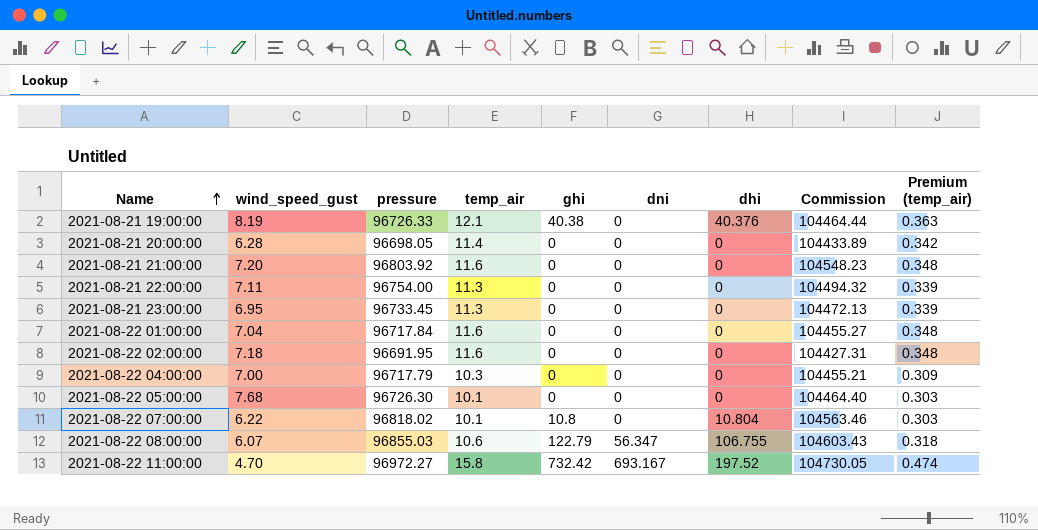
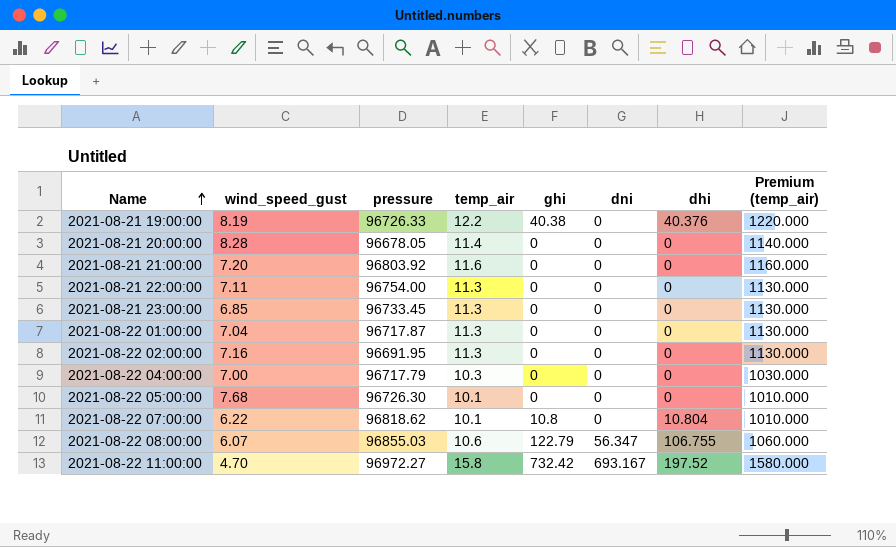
column Commission | formula: [pressure] * 1.08 -> none
column Premium (temp_air) | formula: [temp_air] * 0.03 -> [temp_air] * 100
2021-08-21 19:00:00 | temp_air: 12.1 -> 12.2
2021-08-21 20:00:00 | wind_speed_gust: 6.28 -> 8.28
2021-08-21 20:00:00 | pressure: 96698.05 -> 96678.05
2021-08-21 23:00:00 | wind_speed_gust: 6.95 -> 6.85
2021-08-22 01:00:00 | pressure: 96717.84 -> 96717.87
2021-08-22 01:00:00 | temp_air: 11.6 -> 11.3
2021-08-22 02:00:00 | wind_speed_gust: 7.18 -> 7.16
2021-08-22 02:00:00 | temp_air: 11.6 -> 11.3
2021-08-22 07:00:00 | pressure: 96818.02 -> 96818.62

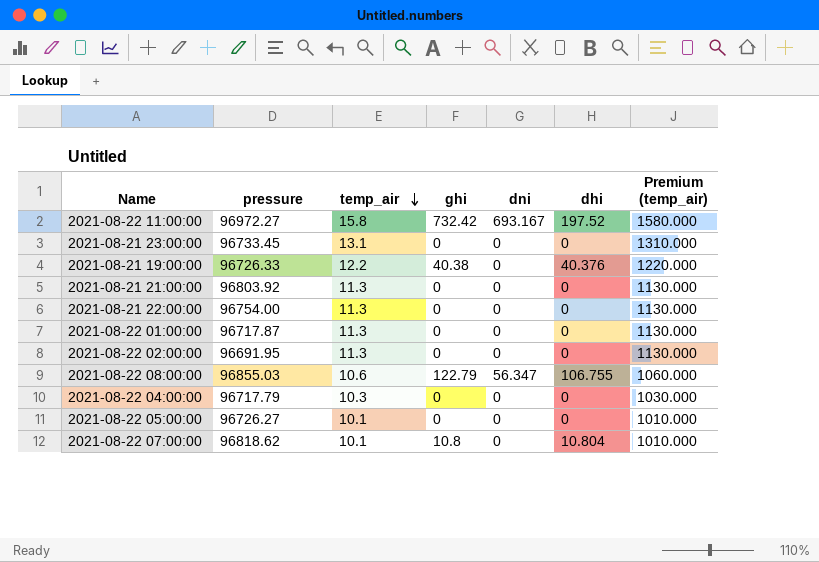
row order: Name ascending -> temp_air descending
column wind_speed_gust | position: 2 -> none
row 2021-08-21 20:00:00: 8.28 | 96678.05 | 11.4 | 0 | 0 | 0 | 1140.000 -> none
2021-08-21 23:00:00 | temp_air: 11.3 -> 13.1
2021-08-21 23:00:00 | Premium (temp_air): 1130.000 -> 1310.000
2021-08-21 21:00:00 | temp_air: 11.6 -> 11.3
2021-08-21 21:00:00 | Premium (temp_air): 1160.000 -> 1130.000
2021-08-22 05:00:00 | pressure: 96726.30 -> 96726.27

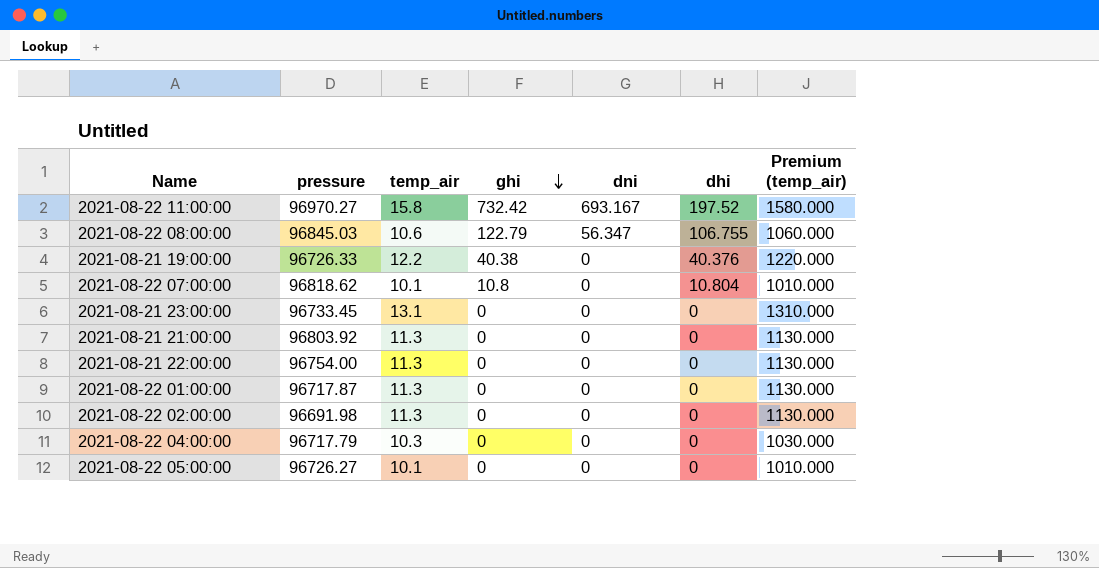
row order: temp_air descending -> ghi descending
2021-08-22 11:00:00 | pressure: 96972.27 -> 96970.27
2021-08-22 08:00:00 | pressure: 96855.03 -> 96845.03
2021-08-22 02:00:00 | pressure: 96691.95 -> 96691.98

